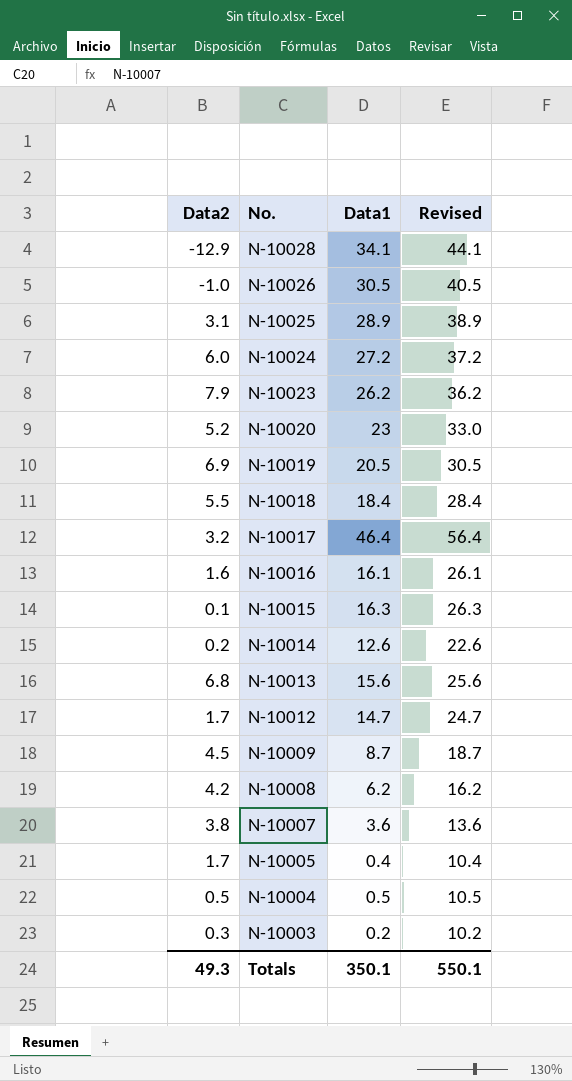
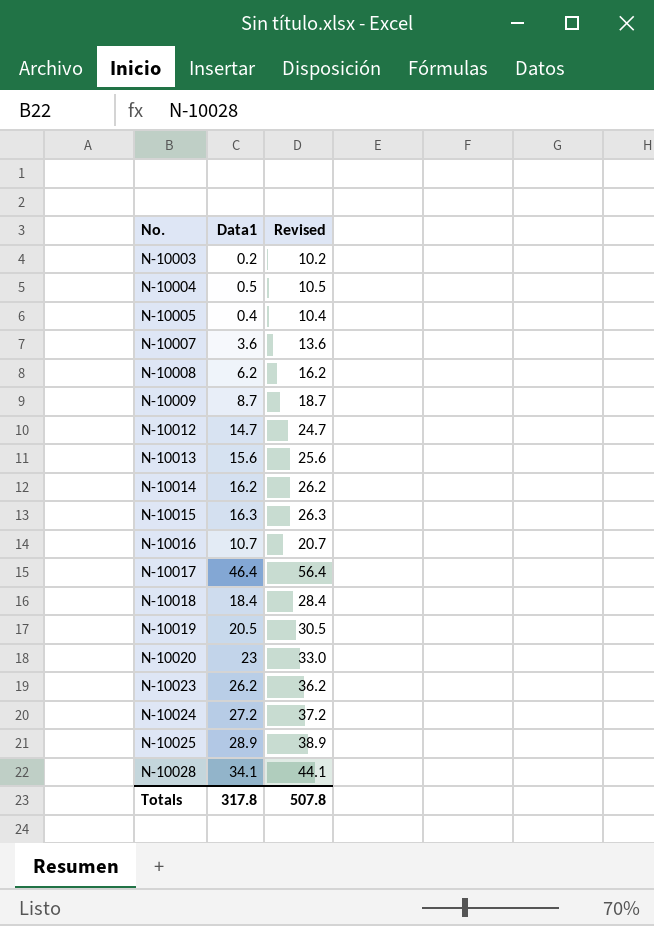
row order: No. descending -> No. ascending
column Data2 | position: 1 -> none
row N-10026: -1.0 | 30.5 | 40.5 -> none
N-10014 | Data1: 12.6 -> 16.2
N-10014 | Revised: 22.6 -> 26.2
N-10016 | Data1: 16.1 -> 10.7
N-10016 | Revised: 26.1 -> 20.7
Totals | Data1: 350.1 -> 317.8
Totals | Revised: 550.1 -> 507.8

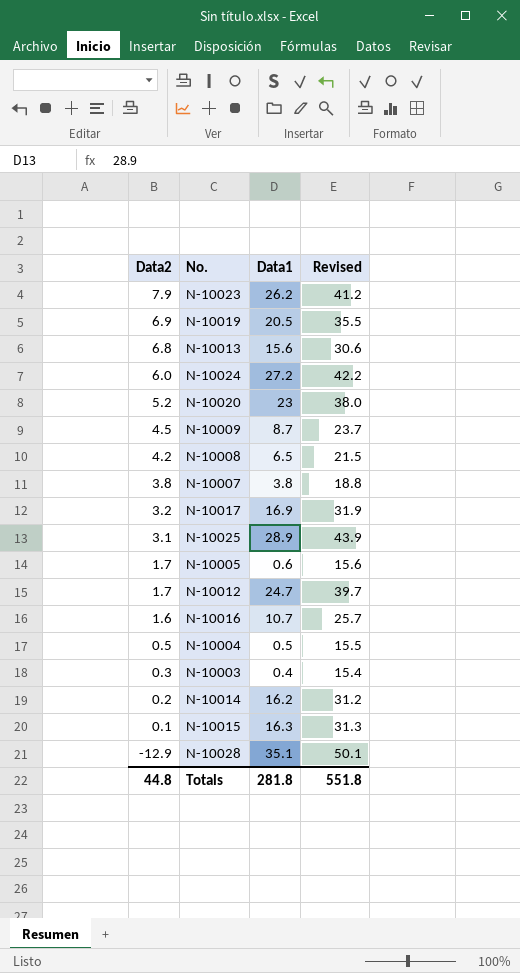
row order: No. ascending -> Data2 descending
column Data2 | position: none -> 1
column Revised | formula: [Data1] + 10 -> [Data1] + 15
row N-10018: 18.4 | 28.4 -> none
N-10008 | Data1: 6.2 -> 6.5
N-10007 | Data1: 3.6 -> 3.8
N-10017 | Data1: 46.4 -> 16.9
N-10005 | Data1: 0.4 -> 0.6
N-10012 | Data1: 14.7 -> 24.7
N-10003 | Data1: 0.2 -> 0.4
N-10028 | Data1: 34.1 -> 35.1
Totals | Data1: 317.8 -> 281.8
Totals | Revised: 507.8 -> 551.8

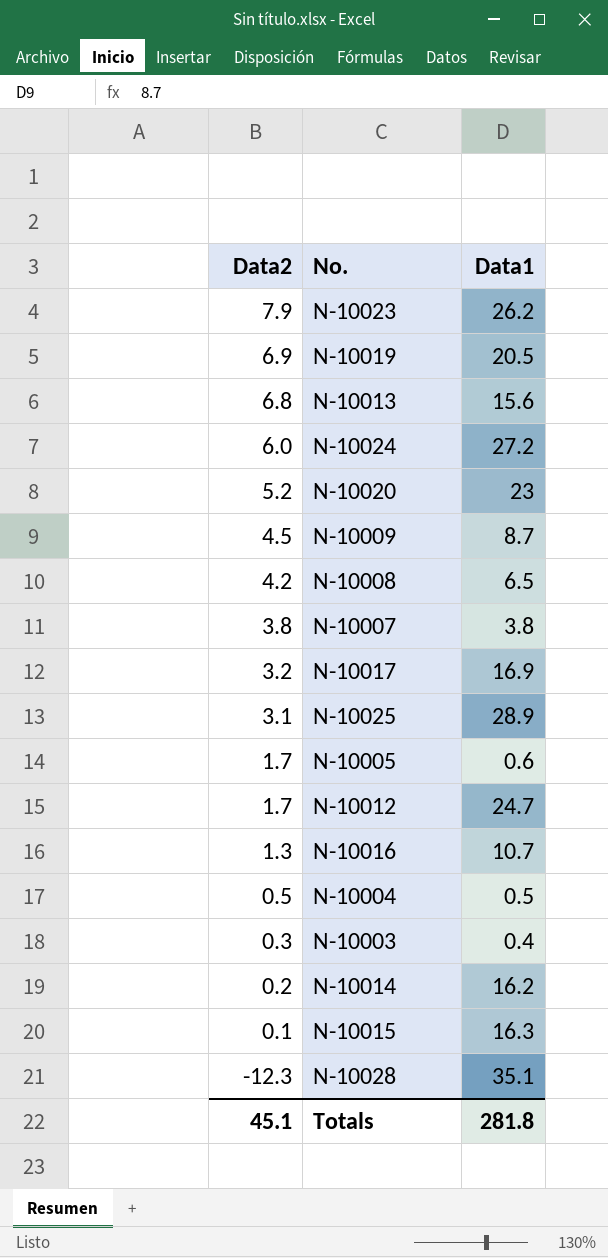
column Revised | formula: [Data1] + 15 -> none
N-10016 | Data2: 1.6 -> 1.3
N-10028 | Data2: -12.9 -> -12.3
Totals | Data2: 44.8 -> 45.1

